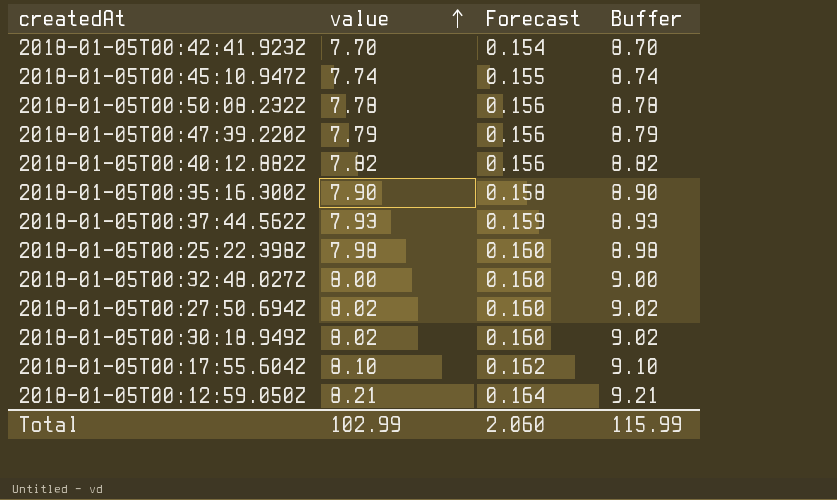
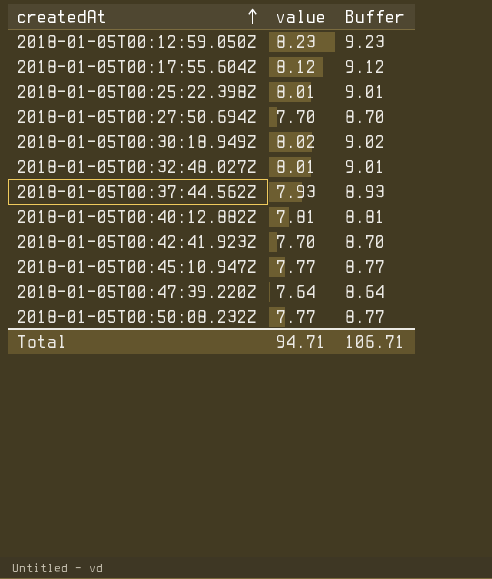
row order: value ascending -> createdAt ascending
column Forecast | formula: [value] * 0.02 -> none
row 2018-01-05T00:35:16.300Z: 7.90 | 0.158 | 8.90 -> none
2018-01-05T00:12:59.050Z | value: 8.21 -> 8.23
2018-01-05T00:12:59.050Z | Buffer: 9.21 -> 9.23
2018-01-05T00:17:55.604Z | value: 8.10 -> 8.12
2018-01-05T00:17:55.604Z | Buffer: 9.10 -> 9.12
2018-01-05T00:25:22.398Z | value: 7.98 -> 8.01
2018-01-05T00:25:22.398Z | Buffer: 8.98 -> 9.01
2018-01-05T00:27:50.694Z | value: 8.02 -> 7.70
2018-01-05T00:27:50.694Z | Buffer: 9.02 -> 8.70
2018-01-05T00:32:48.027Z | value: 8.00 -> 8.01
2018-01-05T00:32:48.027Z | Buffer: 9.00 -> 9.01
2018-01-05T00:40:12.882Z | value: 7.82 -> 7.81
2018-01-05T00:40:12.882Z | Buffer: 8.82 -> 8.81
2018-01-05T00:45:10.947Z | value: 7.74 -> 7.77
2018-01-05T00:45:10.947Z | Buffer: 8.74 -> 8.77
2018-01-05T00:47:39.220Z | value: 7.79 -> 7.64
2018-01-05T00:47:39.220Z | Buffer: 8.79 -> 8.64
2018-01-05T00:50:08.232Z | value: 7.78 -> 7.77
2018-01-05T00:50:08.232Z | Buffer: 8.78 -> 8.77
Total | value: 102.99 -> 94.71
Total | Buffer: 115.99 -> 106.71

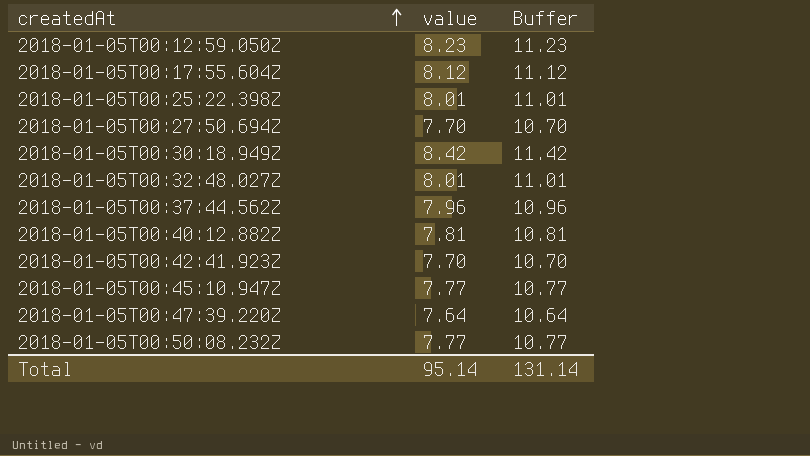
column Buffer | formula: [value] + 1 -> [value] + 3
2018-01-05T00:30:18.949Z | value: 8.02 -> 8.42
2018-01-05T00:37:44.562Z | value: 7.93 -> 7.96
Total | value: 94.71 -> 95.14
Total | Buffer: 106.71 -> 131.14

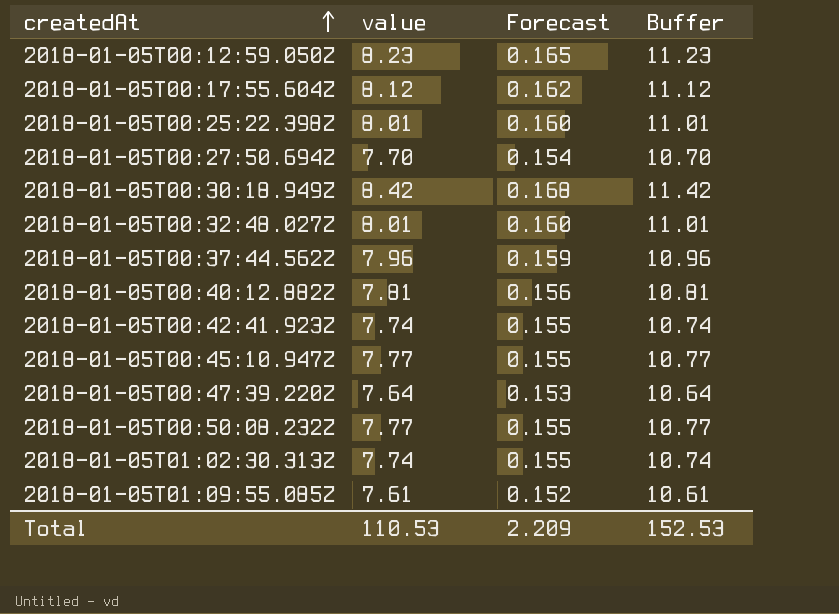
column Forecast | formula: none -> [value] * 0.02
2018-01-05T00:42:41.923Z | value: 7.70 -> 7.74
2018-01-05T00:42:41.923Z | Buffer: 10.70 -> 10.74
row 2018-01-05T01:02:30.313Z: none -> 7.74 | 0.155 | 10.74
row 2018-01-05T01:09:55.085Z: none -> 7.61 | 0.152 | 10.61
Total | value: 95.14 -> 110.53
Total | Buffer: 131.14 -> 152.53

